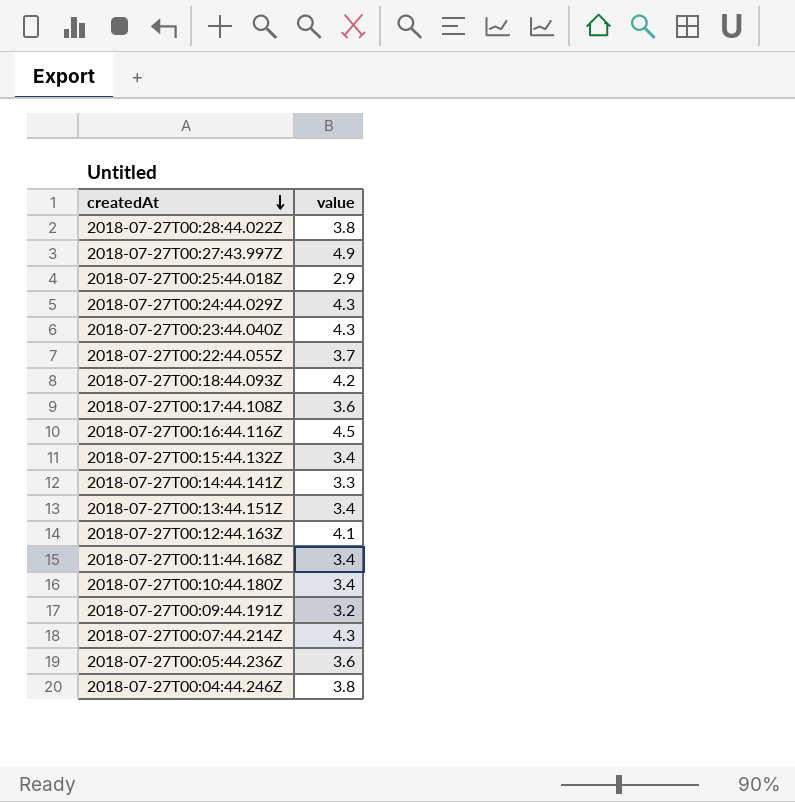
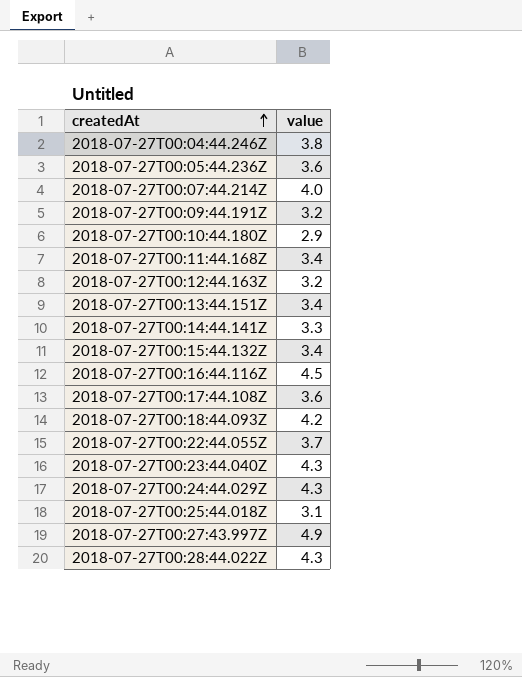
row order: createdAt descending -> createdAt ascending
2018-07-27T00:07:44.214Z | value: 4.3 -> 4.0
2018-07-27T00:10:44.180Z | value: 3.4 -> 2.9
2018-07-27T00:12:44.163Z | value: 4.1 -> 3.2
2018-07-27T00:25:44.018Z | value: 2.9 -> 3.1
2018-07-27T00:28:44.022Z | value: 3.8 -> 4.3

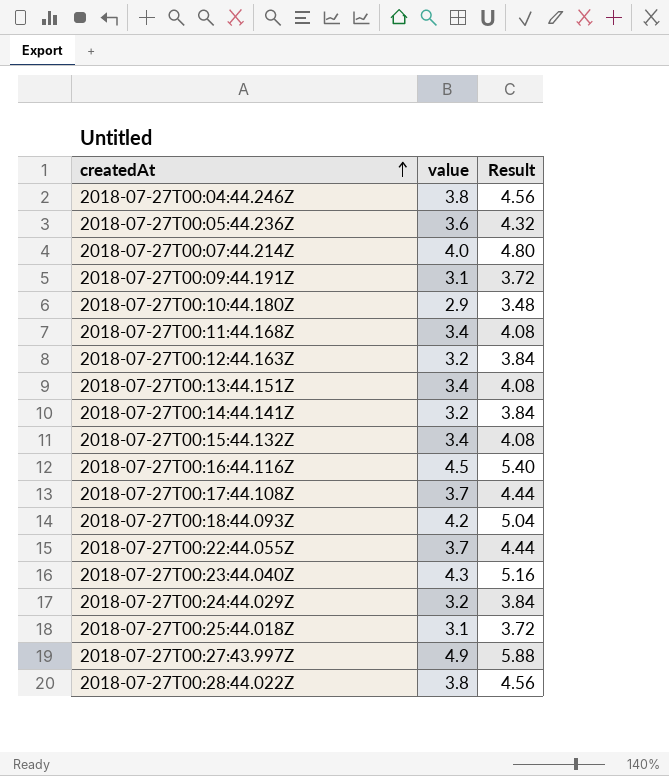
column Result | formula: none -> [value] * 1.2
2018-07-27T00:09:44.191Z | value: 3.2 -> 3.1
2018-07-27T00:14:44.141Z | value: 3.3 -> 3.2
2018-07-27T00:17:44.108Z | value: 3.6 -> 3.7
2018-07-27T00:24:44.029Z | value: 4.3 -> 3.2
2018-07-27T00:28:44.022Z | value: 4.3 -> 3.8

